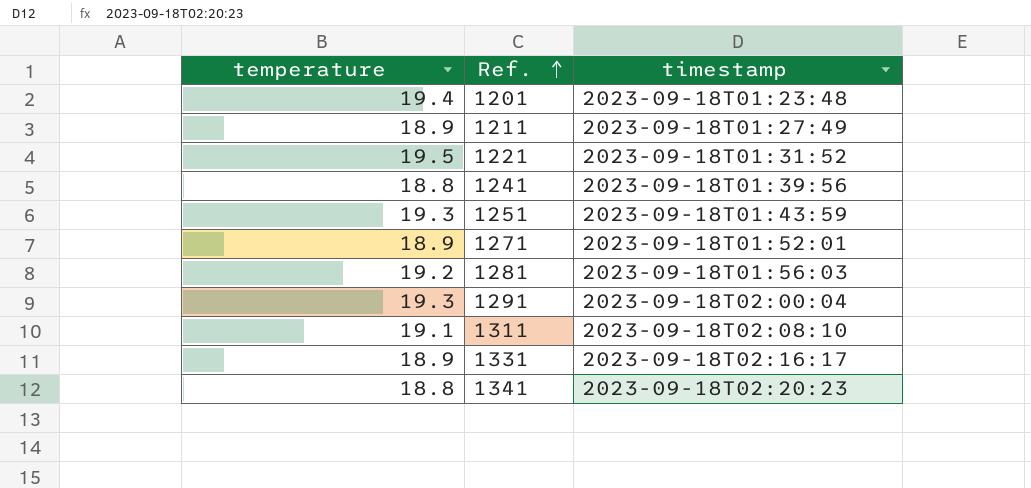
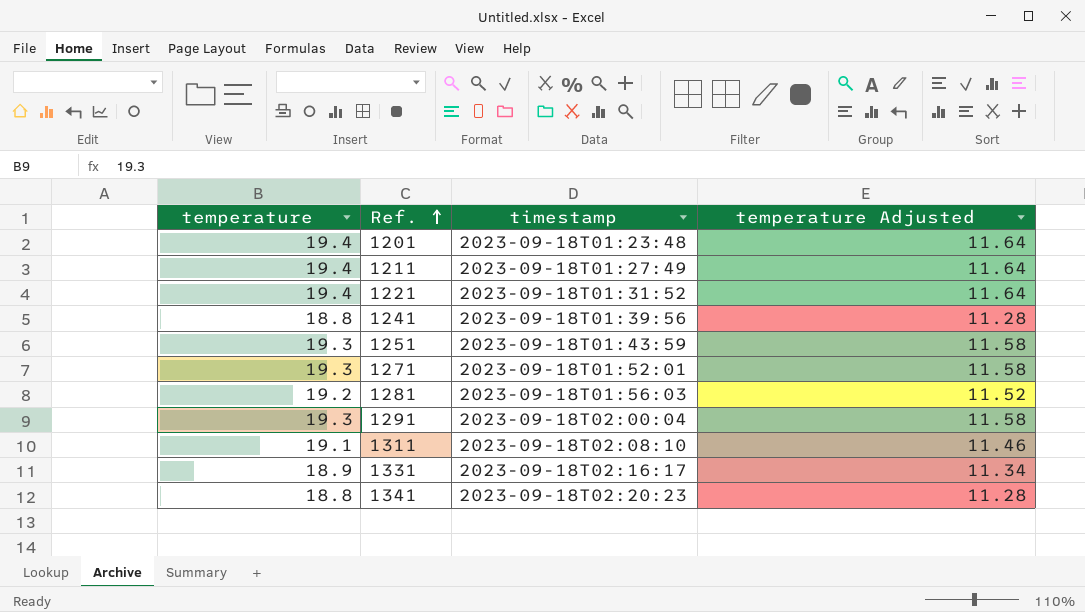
column temperature Adjusted | formula: none -> [temperature] * 0.6
1211 | temperature: 18.9 -> 19.4
1221 | temperature: 19.5 -> 19.4
1271 | temperature: 18.9 -> 19.3

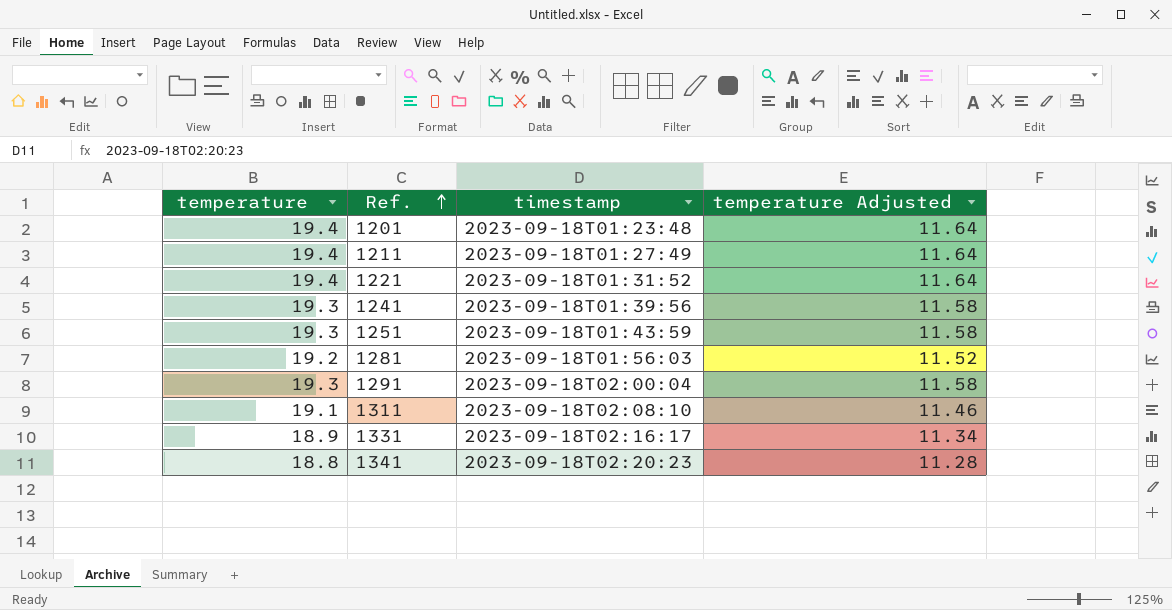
row 1271: 19.3 | 2023-09-18T01:52:01 | 11.58 -> none
1241 | temperature: 18.8 -> 19.3
1241 | temperature Adjusted: 11.28 -> 11.58

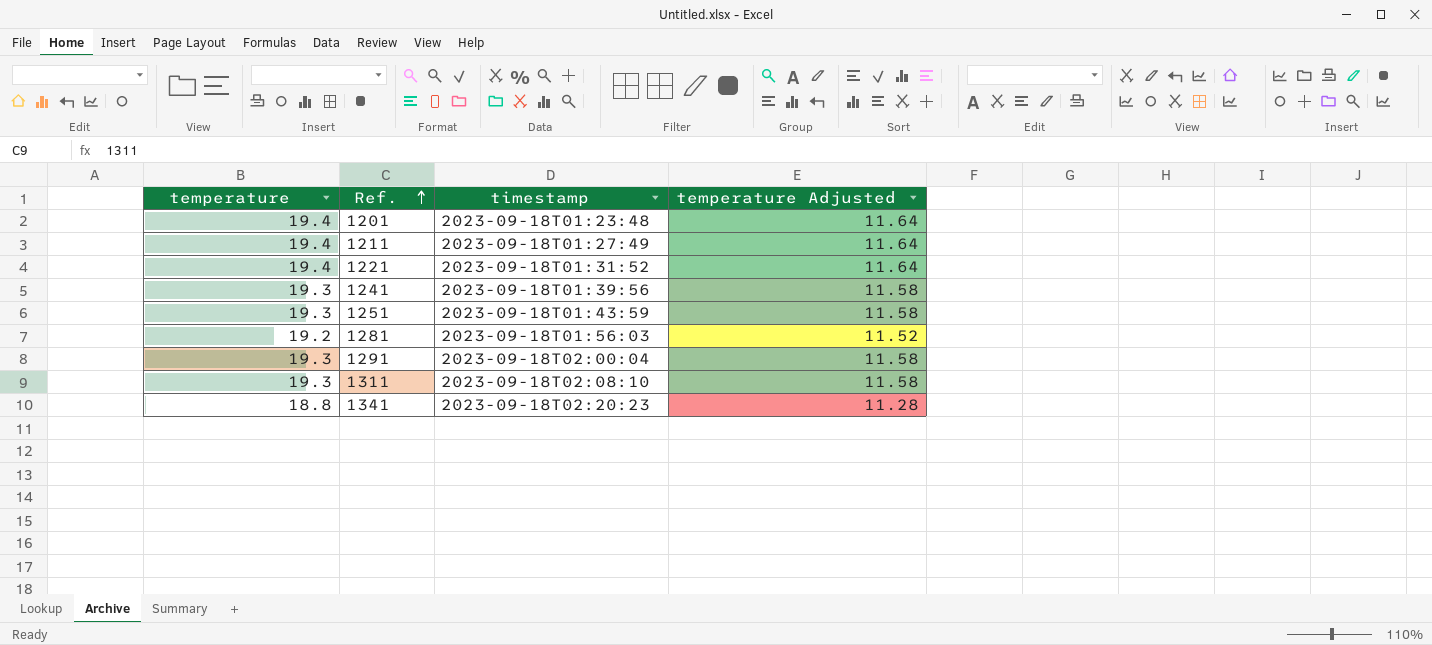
row 1331: 18.9 | 2023-09-18T02:16:17 | 11.34 -> none
1311 | temperature: 19.1 -> 19.3
1311 | temperature Adjusted: 11.46 -> 11.58

